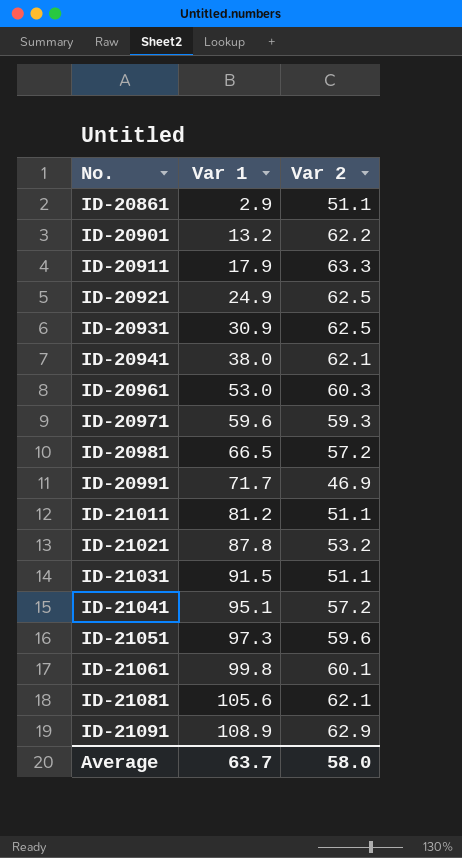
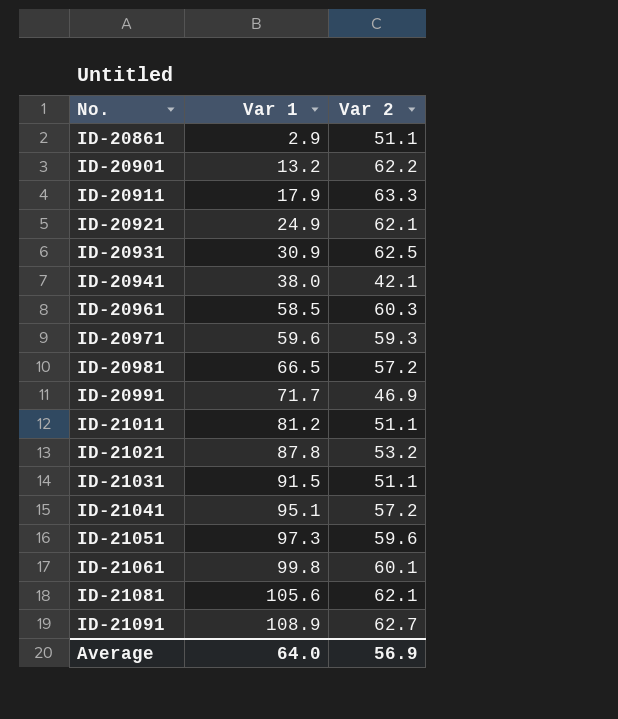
ID-20921 | Var 2: 62.5 -> 62.1
ID-20941 | Var 2: 62.1 -> 42.1
ID-20961 | Var 1: 53.0 -> 58.5
ID-21091 | Var 2: 62.9 -> 62.7
Average | Var 1: 63.7 -> 64.0
Average | Var 2: 58.0 -> 56.9

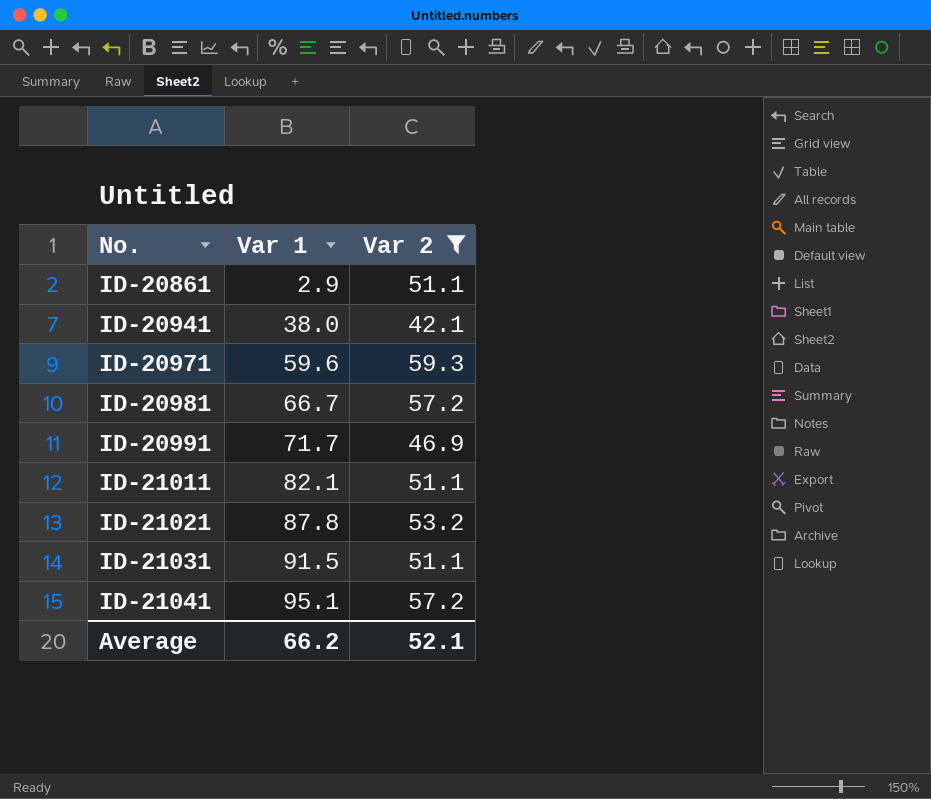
filter: none -> Var 2 <= 59.3
ID-20981 | Var 1: 66.5 -> 66.7
ID-21011 | Var 1: 81.2 -> 82.1
Average | Var 1: 64.0 -> 66.2
Average | Var 2: 56.9 -> 52.1

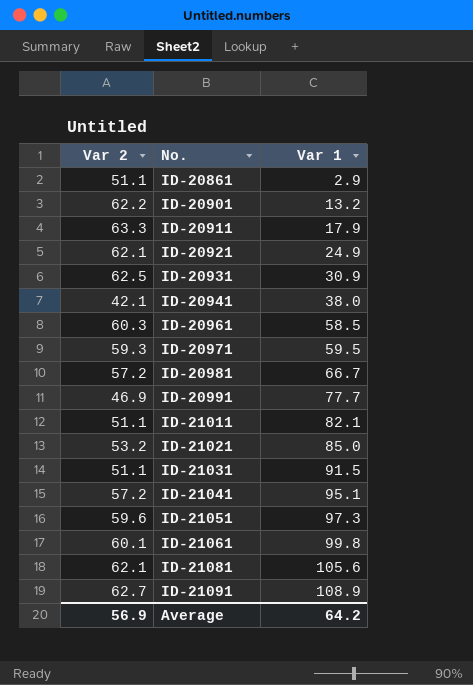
filter: Var 2 <= 59.3 -> none
column Var 2 | position: 3 -> 1
ID-20971 | Var 1: 59.6 -> 59.5
ID-20991 | Var 1: 71.7 -> 77.7
ID-21021 | Var 1: 87.8 -> 85.0
Average | Var 2: 52.1 -> 56.9
Average | Var 1: 66.2 -> 64.2

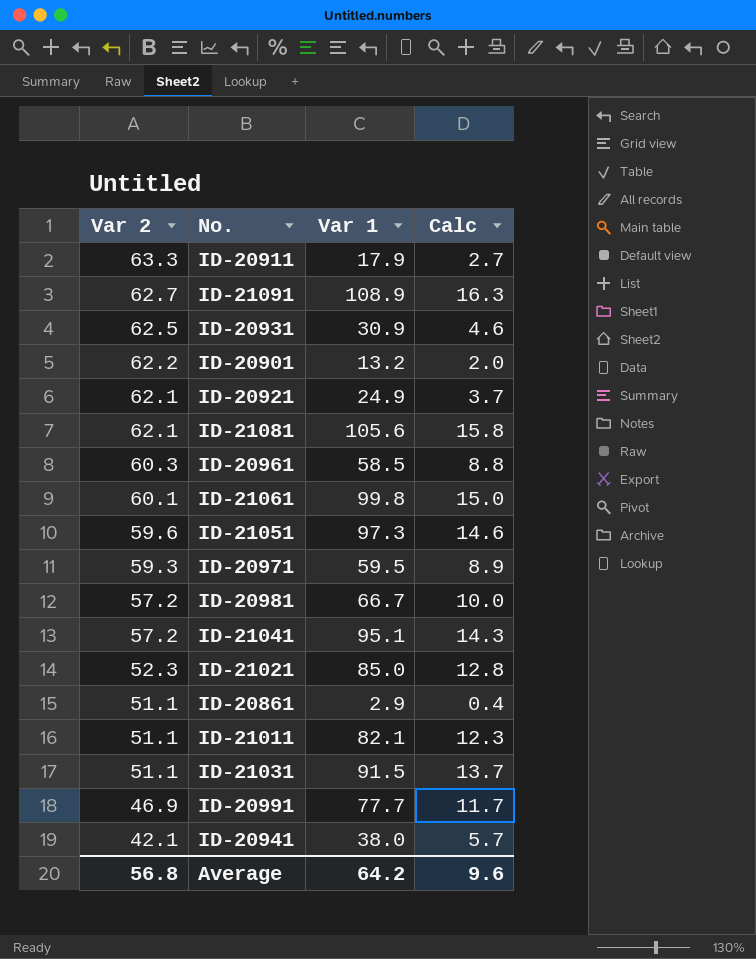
row order: No. ascending -> Var 2 descending
column Calc | formula: none -> [Var 1] * 0.15
ID-21021 | Var 2: 53.2 -> 52.3
Average | Var 2: 56.9 -> 56.8

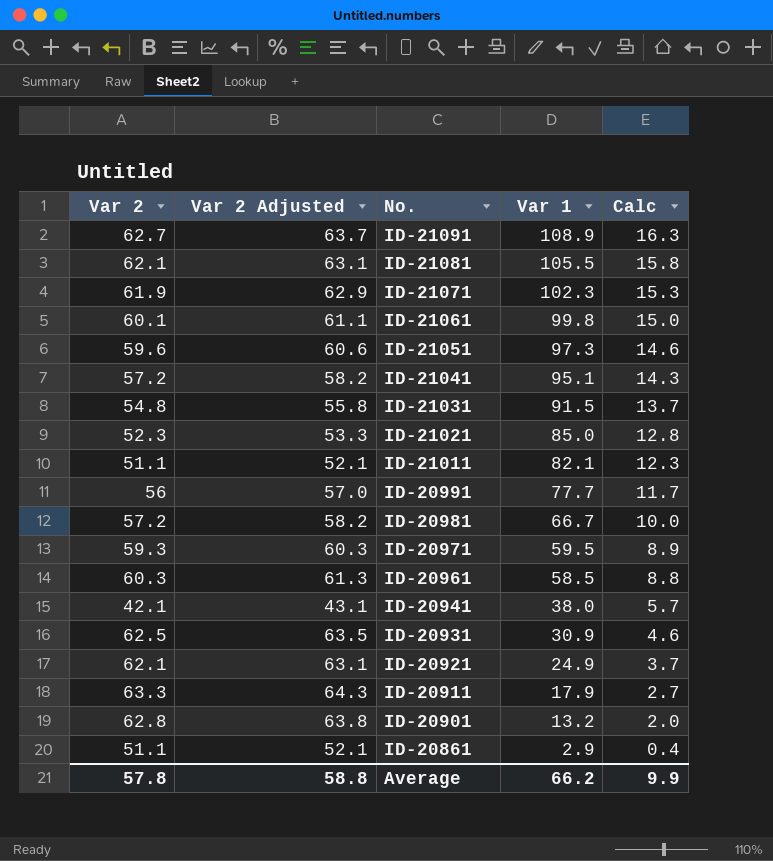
row order: Var 2 descending -> No. descending
column Var 2 Adjusted | formula: none -> [Var 2] + 1
ID-21081 | Var 1: 105.6 -> 105.5
row ID-21071: none -> 61.9 | 62.9 | 102.3 | 15.3
ID-21031 | Var 2: 51.1 -> 54.8
ID-20991 | Var 2: 46.9 -> 56
ID-20901 | Var 2: 62.2 -> 62.8
Average | Var 2: 56.8 -> 57.8
Average | Var 1: 64.2 -> 66.2
Average | Calc: 9.6 -> 9.9

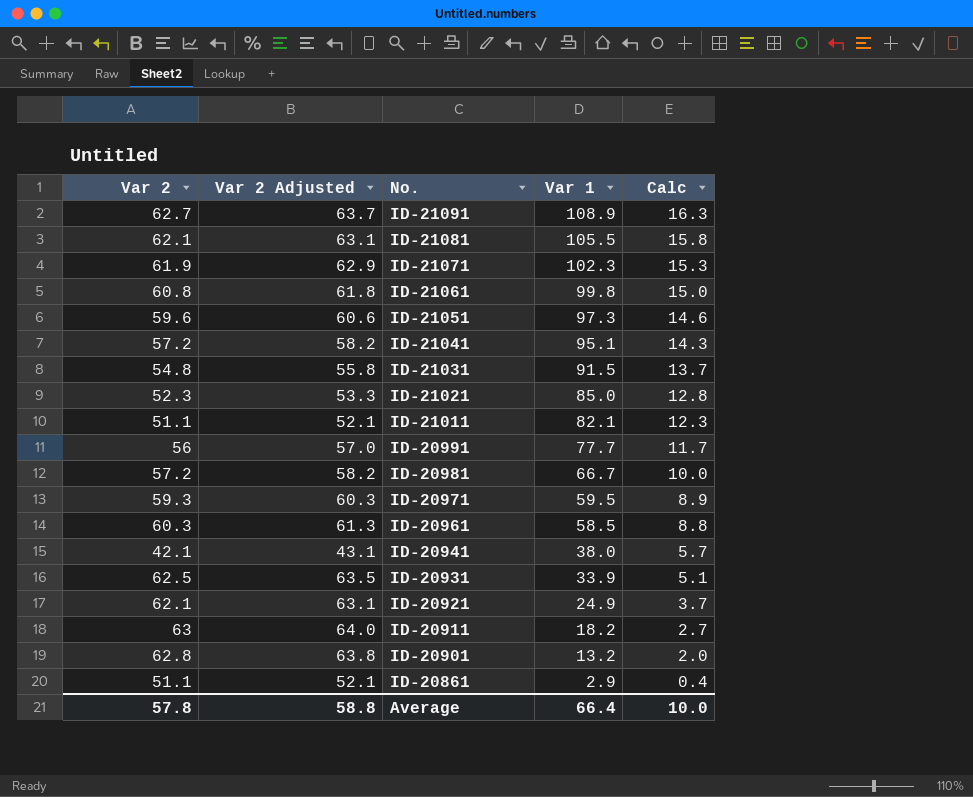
ID-21061 | Var 2: 60.1 -> 60.8
ID-21061 | Var 2 Adjusted: 61.1 -> 61.8
ID-20931 | Var 1: 30.9 -> 33.9
ID-20931 | Calc: 4.6 -> 5.1
ID-20911 | Var 2: 63.3 -> 63
ID-20911 | Var 2 Adjusted: 64.3 -> 64.0
ID-20911 | Var 1: 17.9 -> 18.2
Average | Var 1: 66.2 -> 66.4
Average | Calc: 9.9 -> 10.0

